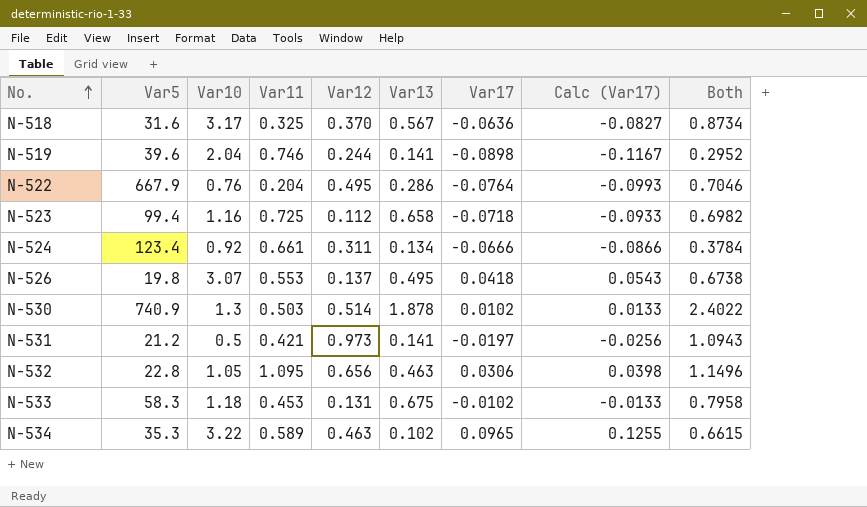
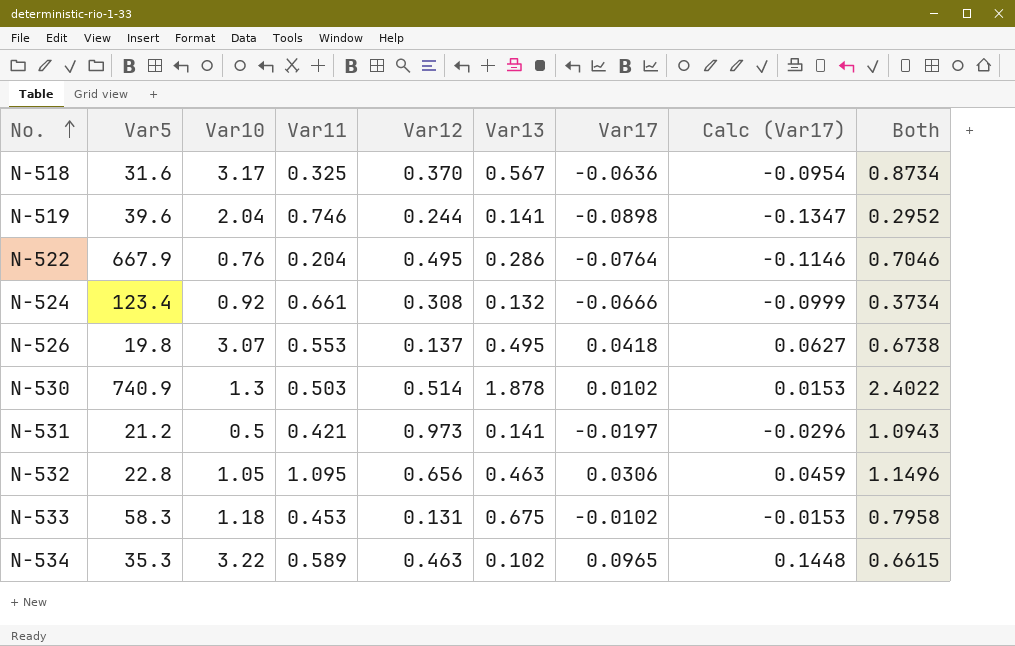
column Calc (Var17) | formula: [Var17] * 1.3 -> [Var17] * 1.5
row N-523: 99.4 | 1.16 | 0.725 | 0.112 | 0.658 | -0.0718 | -0.0933 | 0.6982 -> none
N-524 | Var12: 0.311 -> 0.308
N-524 | Var13: 0.134 -> 0.132
N-524 | Both: 0.3784 -> 0.3734

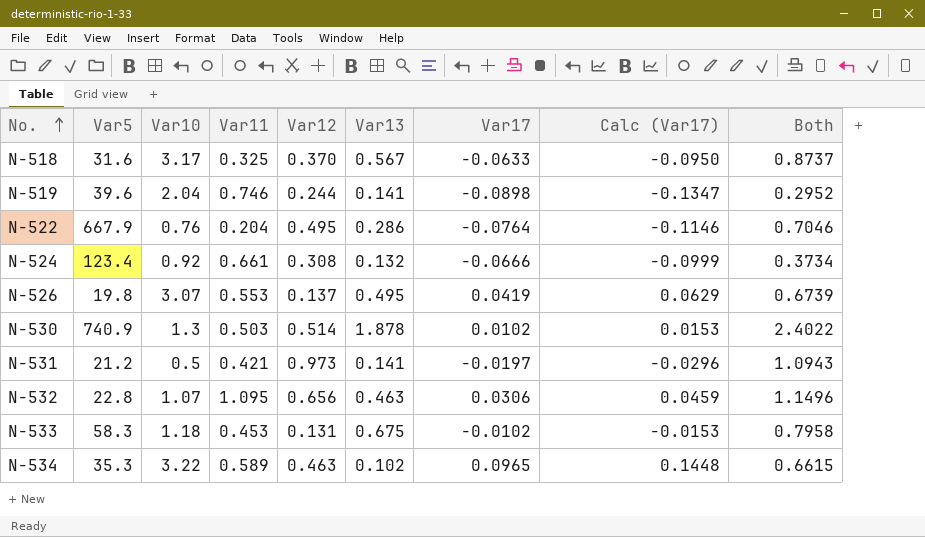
N-518 | Var17: -0.0636 -> -0.0633
N-518 | Calc (Var17): -0.0954 -> -0.0950
N-518 | Both: 0.8734 -> 0.8737
N-526 | Var17: 0.0418 -> 0.0419
N-526 | Calc (Var17): 0.0627 -> 0.0629
N-526 | Both: 0.6738 -> 0.6739
N-532 | Var10: 1.05 -> 1.07

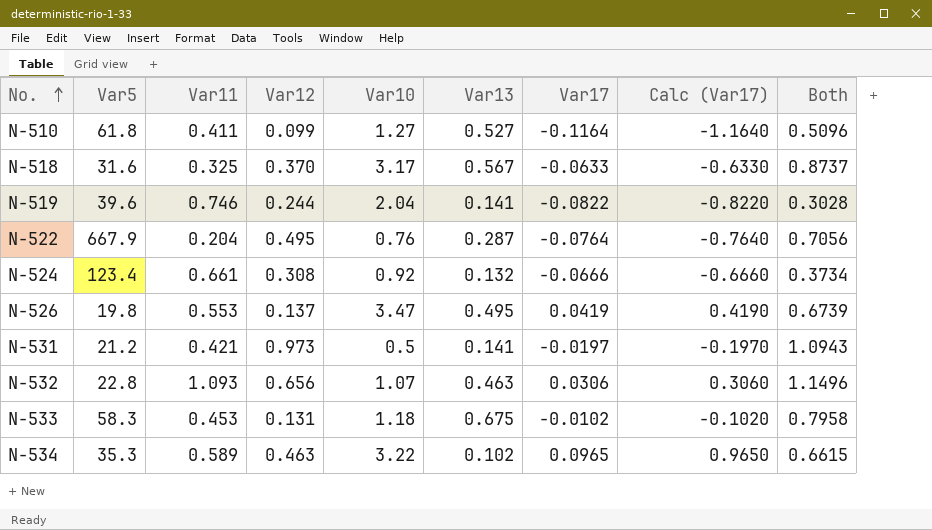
column Var10 | position: 3 -> 5
column Calc (Var17) | formula: [Var17] * 1.5 -> [Var17] * 10
row N-530: 740.9 | 1.3 | 0.503 | 0.514 | 1.878 | 0.0102 | 0.0153 | 2.4022 -> none
row N-510: none -> 61.8 | 0.411 | 0.099 | 1.27 | 0.527 | -0.1164 | -1.1640 | 0.5096
N-519 | Var17: -0.0898 -> -0.0822
N-519 | Both: 0.2952 -> 0.3028
N-522 | Var13: 0.286 -> 0.287
N-522 | Both: 0.7046 -> 0.7056
N-526 | Var10: 3.07 -> 3.47
N-532 | Var11: 1.095 -> 1.093

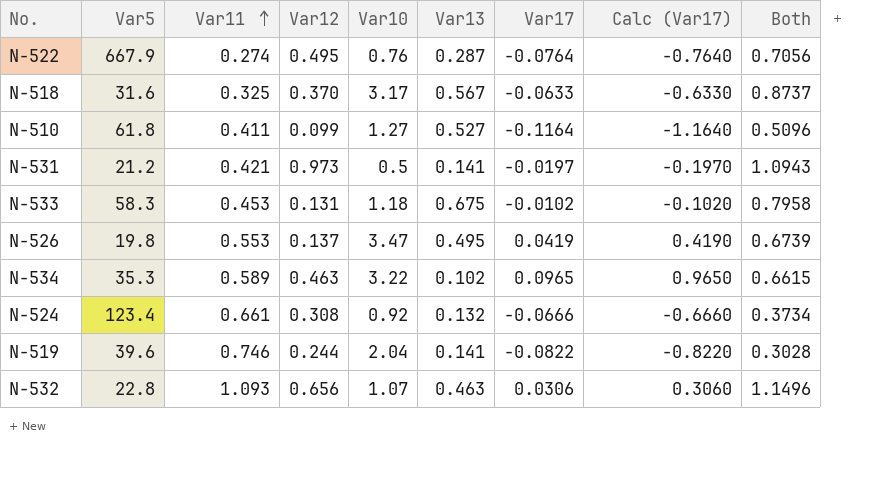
row order: No. ascending -> Var11 ascending
N-522 | Var11: 0.204 -> 0.274

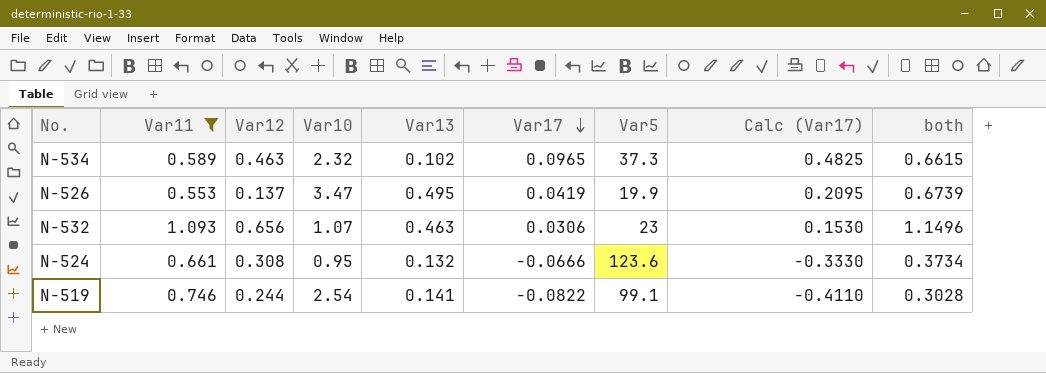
filter: none -> Var11 >= 0.553
row order: Var11 ascending -> Var17 descending
column Var5 | position: 2 -> 7
column Calc (Var17) | formula: [Var17] * 10 -> [Var17] * 5
column name: Both -> both
N-534 | Var10: 3.22 -> 2.32
N-534 | Var5: 35.3 -> 37.3
N-526 | Var5: 19.8 -> 19.9
N-532 | Var5: 22.8 -> 23
N-524 | Var10: 0.92 -> 0.95
N-524 | Var5: 123.4 -> 123.6
N-519 | Var10: 2.04 -> 2.54
N-519 | Var5: 39.6 -> 99.1

